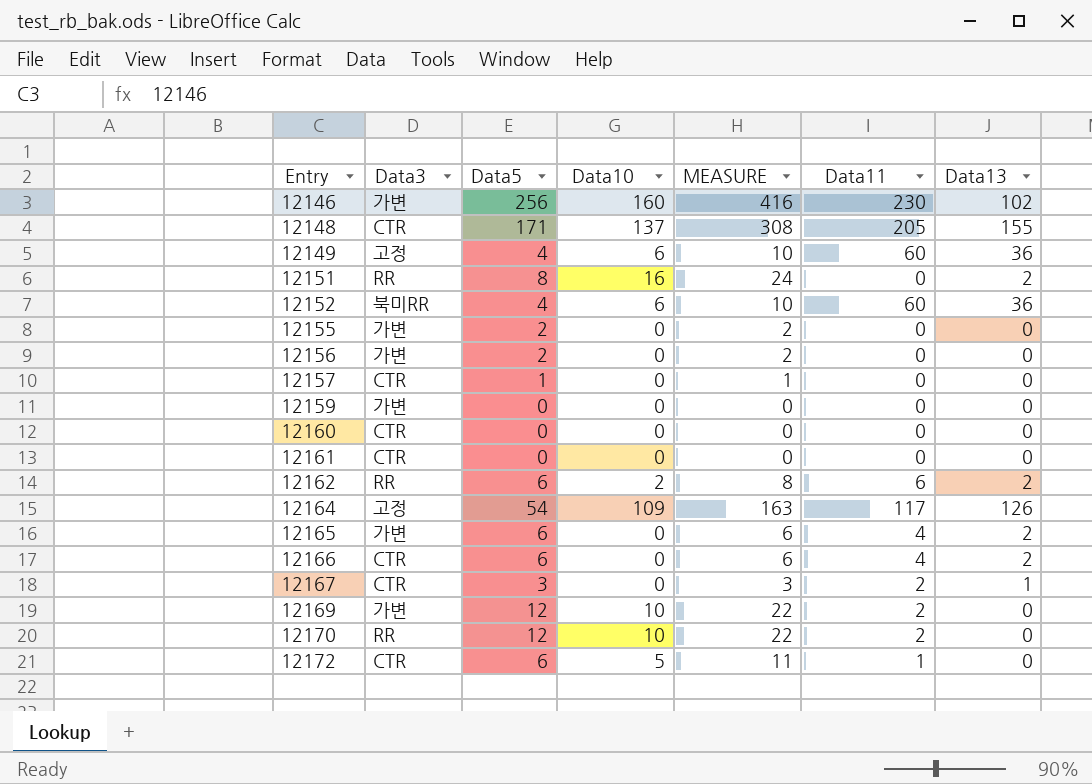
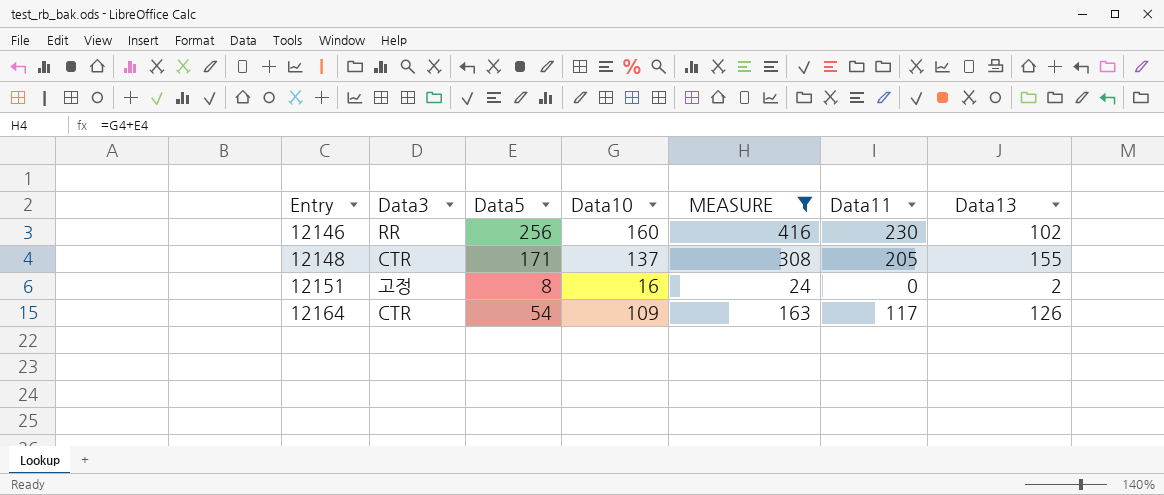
filter: none -> MEASURE >= 24
12146 | Data3: 가변 -> RR
12151 | Data3: RR -> 고정
12164 | Data3: 고정 -> CTR

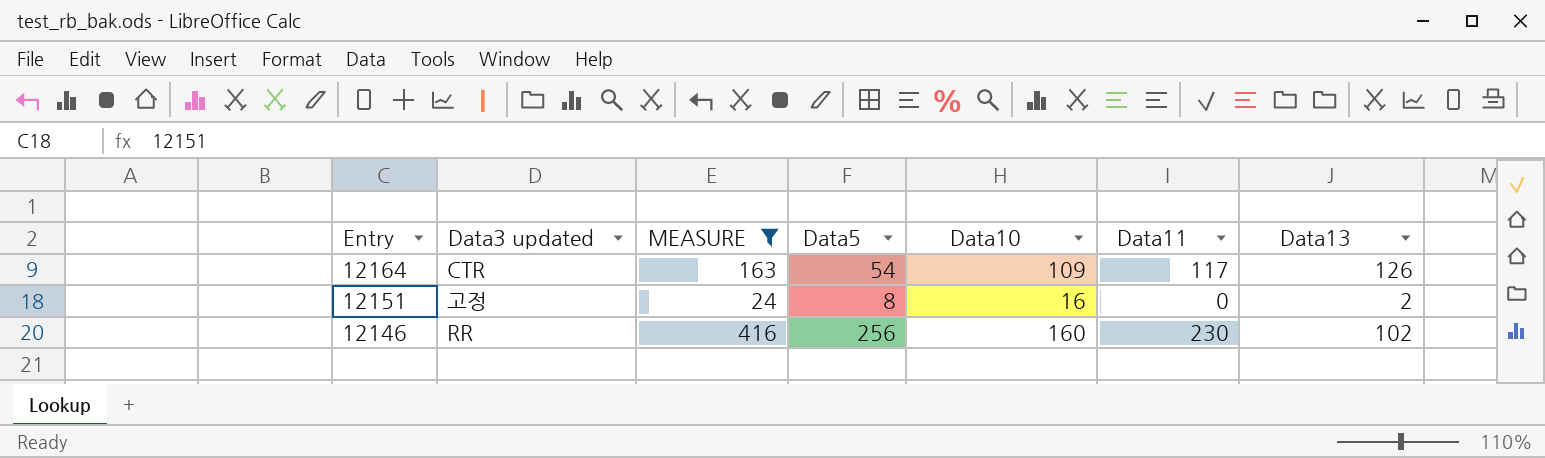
row order: Entry ascending -> Entry descending
column name: Data3 -> Data3 updated
column MEASURE | position: 5 -> 3
row 12148: CTR | 171 | 137 | 308 | 205 | 155 -> none

